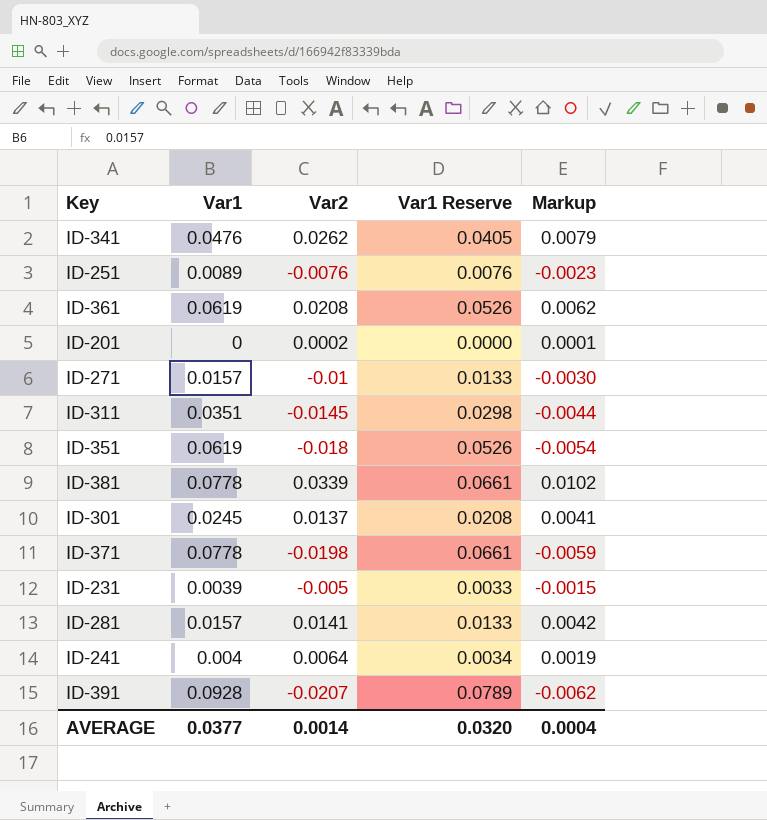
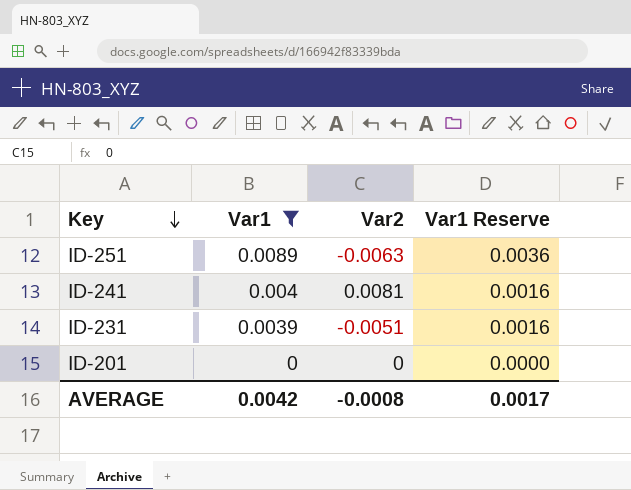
filter: none -> Var1 <= 0.0089
row order: none -> Key descending
column Markup | formula: [Var2] * 0.3 -> none
column Var1 Reserve | formula: [Var1] * 0.85 -> [Var1] * 0.4
ID-251 | Var2: -0.0076 -> -0.0063
ID-241 | Var2: 0.0064 -> 0.0081
ID-231 | Var2: -0.005 -> -0.0051
ID-201 | Var2: 0.0002 -> 0
AVERAGE | Var1: 0.0377 -> 0.0042
AVERAGE | Var2: 0.0014 -> -0.0008
AVERAGE | Var1 Reserve: 0.0320 -> 0.0017

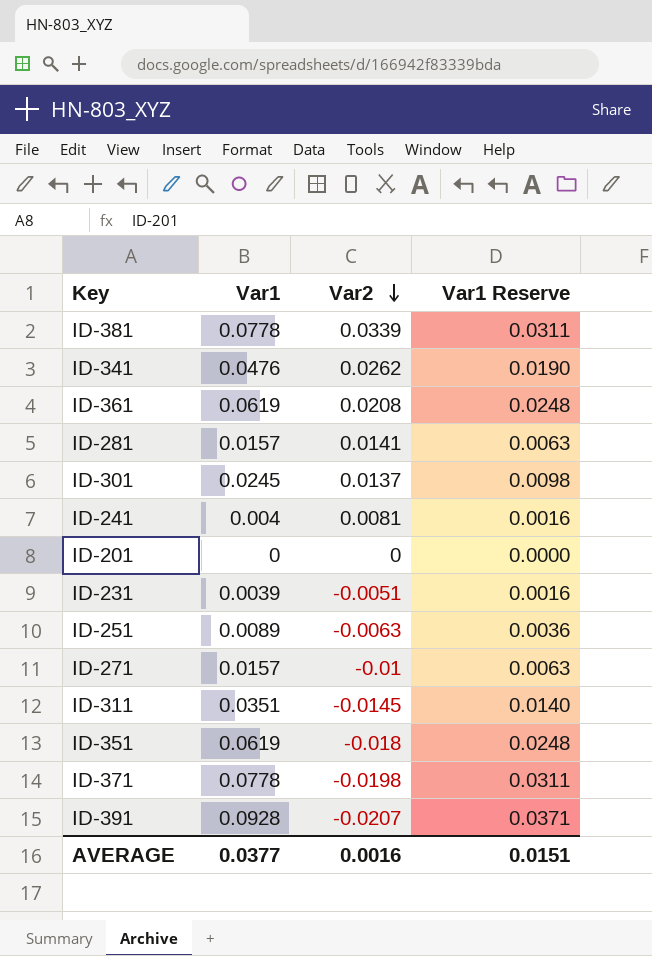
filter: Var1 <= 0.0089 -> none
row order: Key descending -> Var2 descending
AVERAGE | Var1: 0.0042 -> 0.0377
AVERAGE | Var2: -0.0008 -> 0.0016
AVERAGE | Var1 Reserve: 0.0017 -> 0.0151

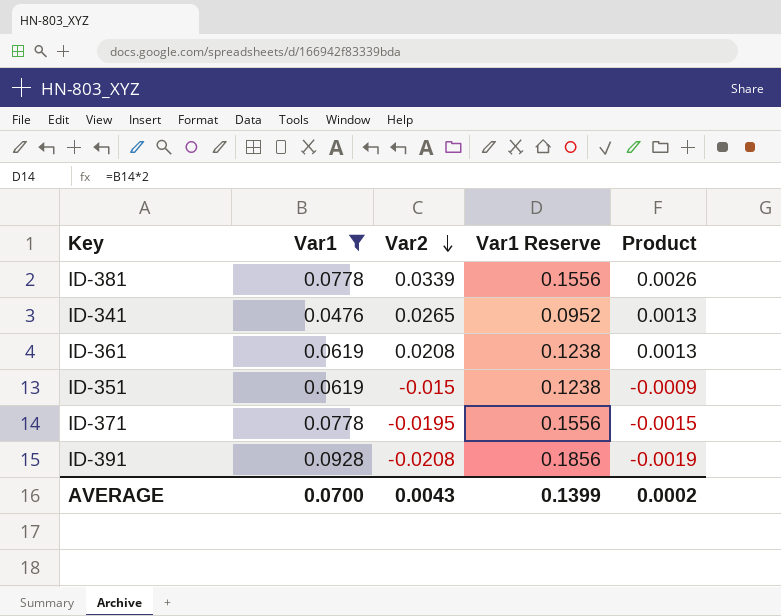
filter: none -> Var1 >= 0.0476
column Var1 Reserve | formula: [Var1] * 0.4 -> [Var1] * 2
column Product | formula: none -> [Var1] * [Var2]
ID-341 | Var2: 0.0262 -> 0.0265
ID-351 | Var2: -0.018 -> -0.015
ID-371 | Var2: -0.0198 -> -0.0195
ID-391 | Var2: -0.0207 -> -0.0208
AVERAGE | Var1: 0.0377 -> 0.0700
AVERAGE | Var2: 0.0016 -> 0.0043
AVERAGE | Var1 Reserve: 0.0151 -> 0.1399

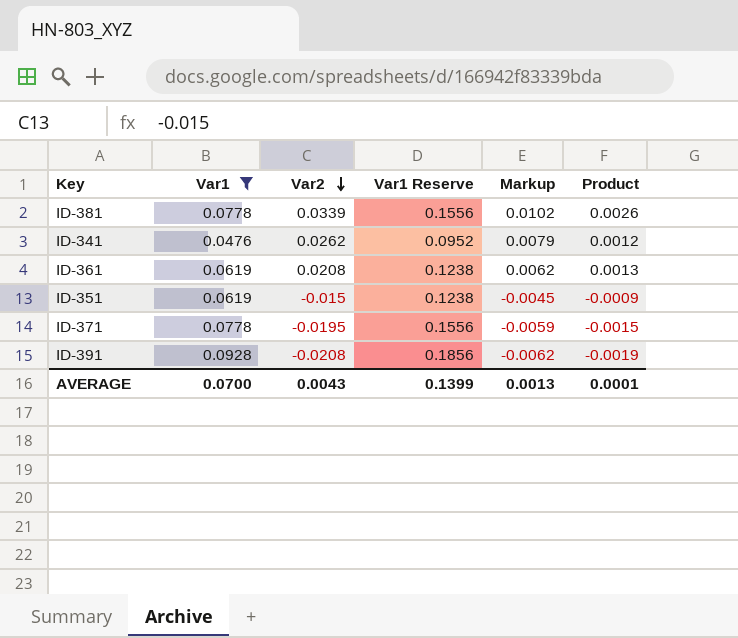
column Markup | formula: none -> [Var2] * 0.3
ID-341 | Var2: 0.0265 -> 0.0262
ID-341 | Product: 0.0013 -> 0.0012
AVERAGE | Product: 0.0002 -> 0.0001

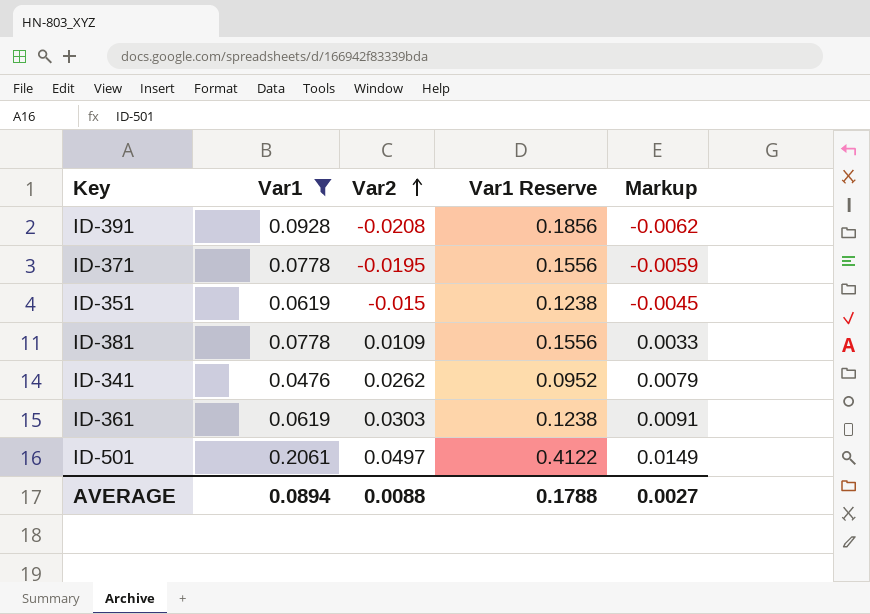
row order: Var2 descending -> Var2 ascending
column Product | formula: [Var1] * [Var2] -> none
ID-381 | Var2: 0.0339 -> 0.0109
ID-381 | Markup: 0.0102 -> 0.0033
ID-361 | Var2: 0.0208 -> 0.0303
ID-361 | Markup: 0.0062 -> 0.0091
row ID-501: none -> 0.2061 | 0.0497 | 0.4122 | 0.0149
AVERAGE | Var1: 0.0700 -> 0.0894
AVERAGE | Var2: 0.0043 -> 0.0088
AVERAGE | Var1 Reserve: 0.1399 -> 0.1788
AVERAGE | Markup: 0.0013 -> 0.0027

